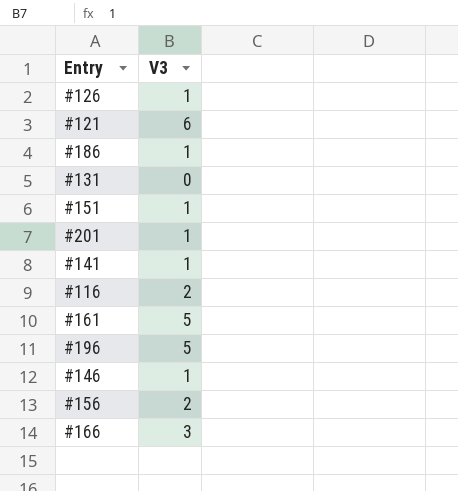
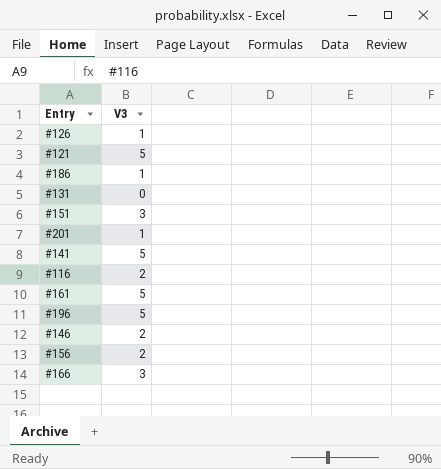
#121 | V3: 6 -> 5
#151 | V3: 1 -> 3
#141 | V3: 1 -> 5
#146 | V3: 1 -> 2

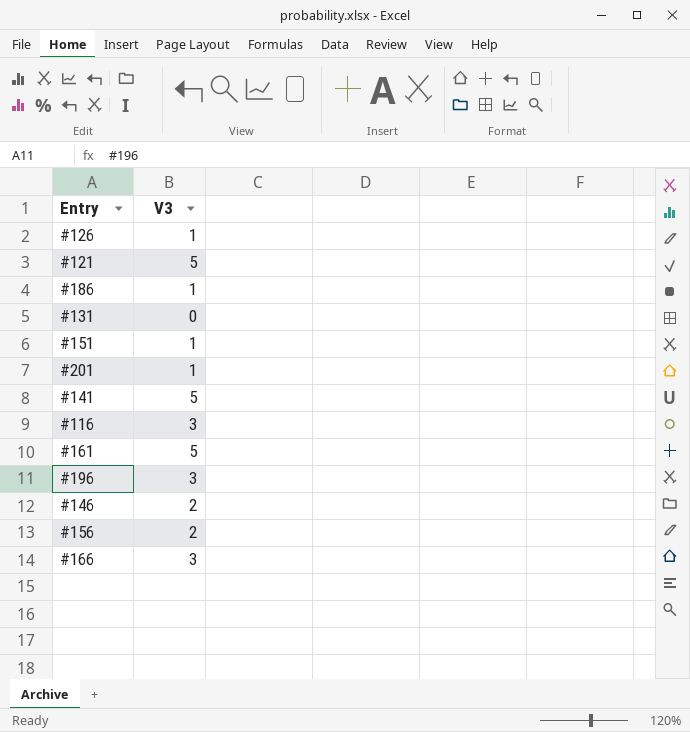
#151 | V3: 3 -> 1
#116 | V3: 2 -> 3
#196 | V3: 5 -> 3

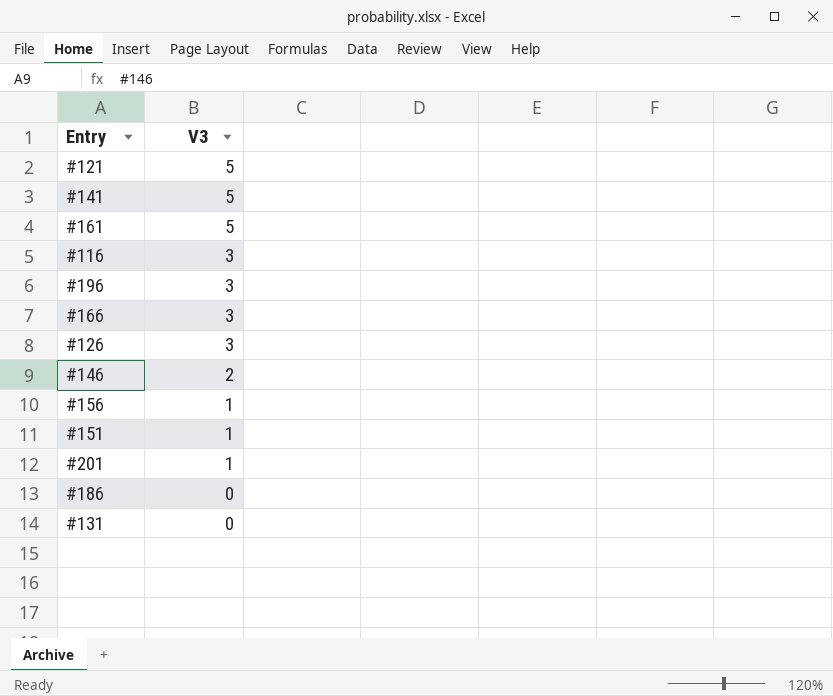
row order: none -> V3 descending
#126 | V3: 1 -> 3
#156 | V3: 2 -> 1
#186 | V3: 1 -> 0

